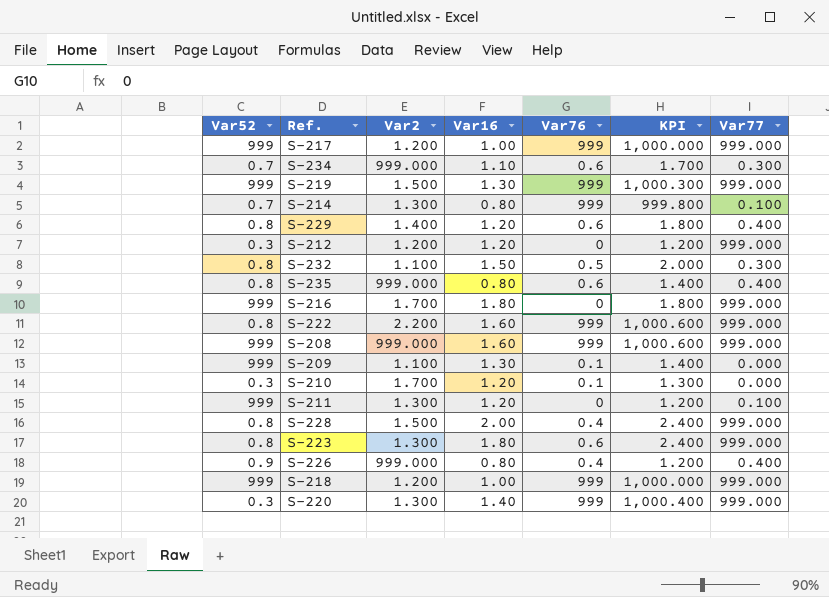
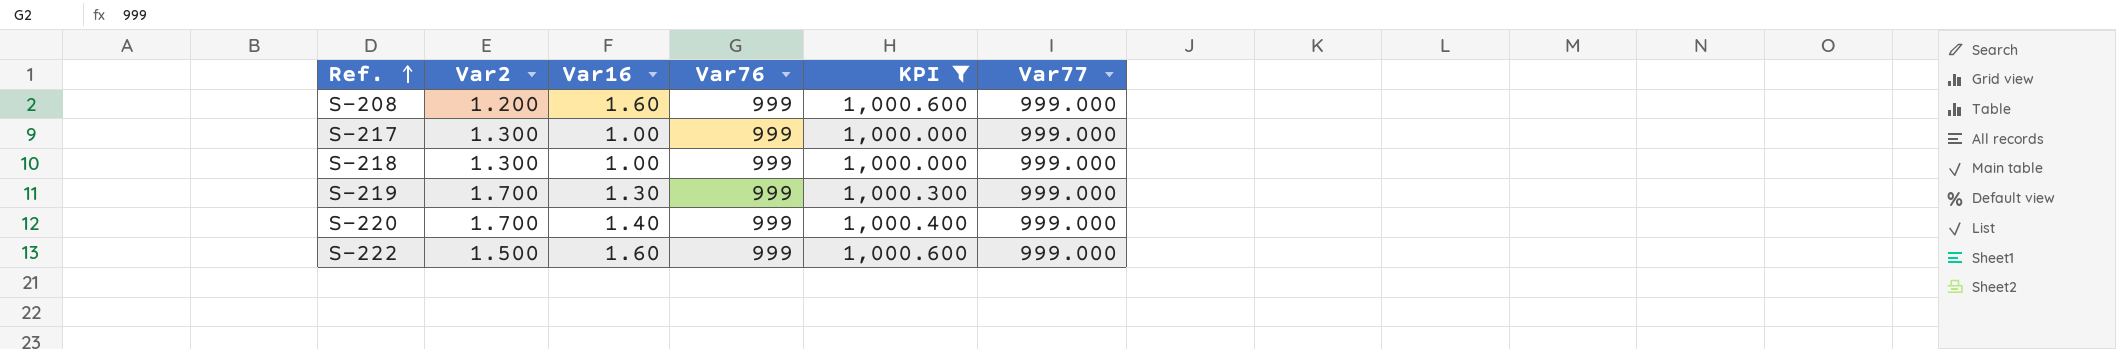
filter: none -> KPI >= 1,000.000
row order: none -> Ref. ascending
column Var52 | position: 1 -> none
S-208 | Var2: 999.000 -> 1.200
S-217 | Var2: 1.200 -> 1.300
S-218 | Var2: 1.200 -> 1.300
S-219 | Var2: 1.500 -> 1.700
S-220 | Var2: 1.300 -> 1.700
S-222 | Var2: 2.200 -> 1.500

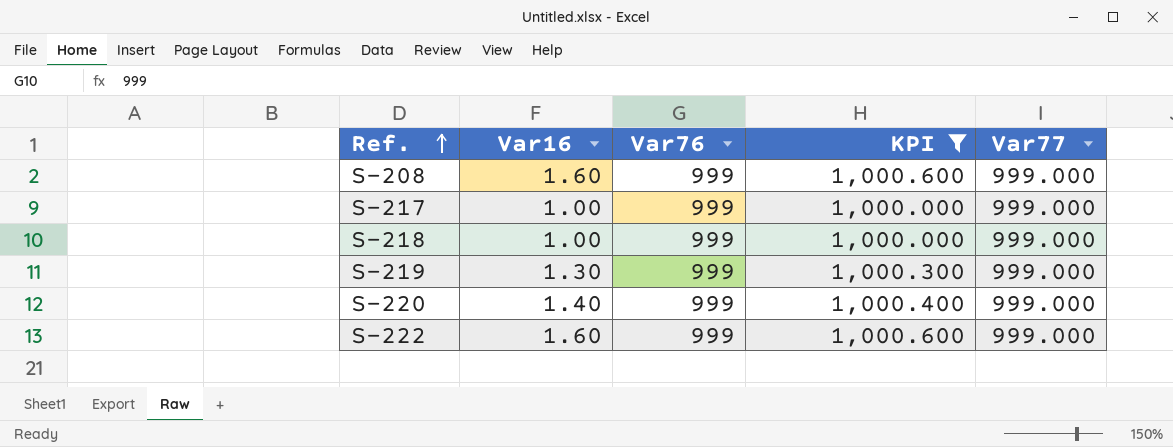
column Var2 | position: 2 -> none

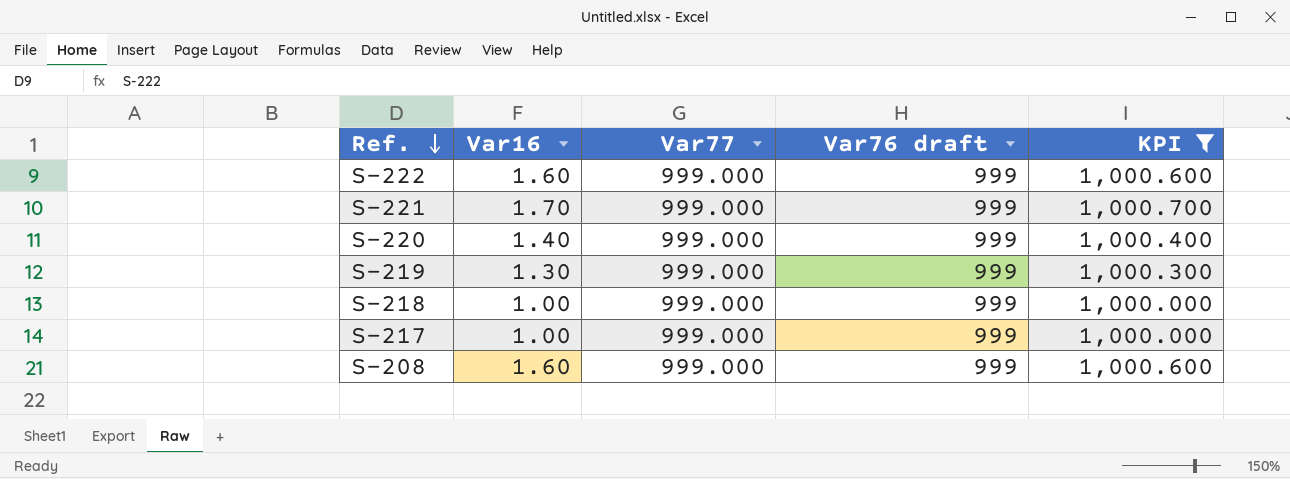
row order: Ref. ascending -> Ref. descending
column Var77 | position: 5 -> 3
column name: Var76 -> Var76 draft
row S-221: none -> 1.70 | 999.000 | 999 | 1,000.700

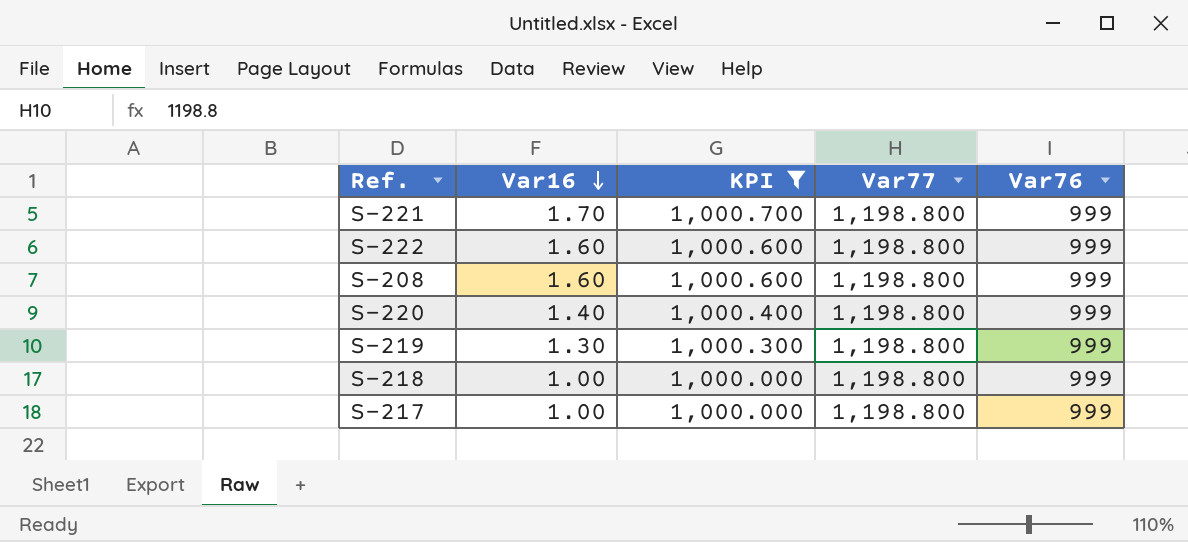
row order: Ref. descending -> Var16 descending
column KPI | position: 5 -> 3
column name: Var76 draft -> Var76
S-221 | Var77: 999.000 -> 1,198.800
S-222 | Var77: 999.000 -> 1,198.800
S-208 | Var77: 999.000 -> 1,198.800
S-220 | Var77: 999.000 -> 1,198.800
S-219 | Var77: 999.000 -> 1,198.800
S-218 | Var77: 999.000 -> 1,198.800
S-217 | Var77: 999.000 -> 1,198.800

